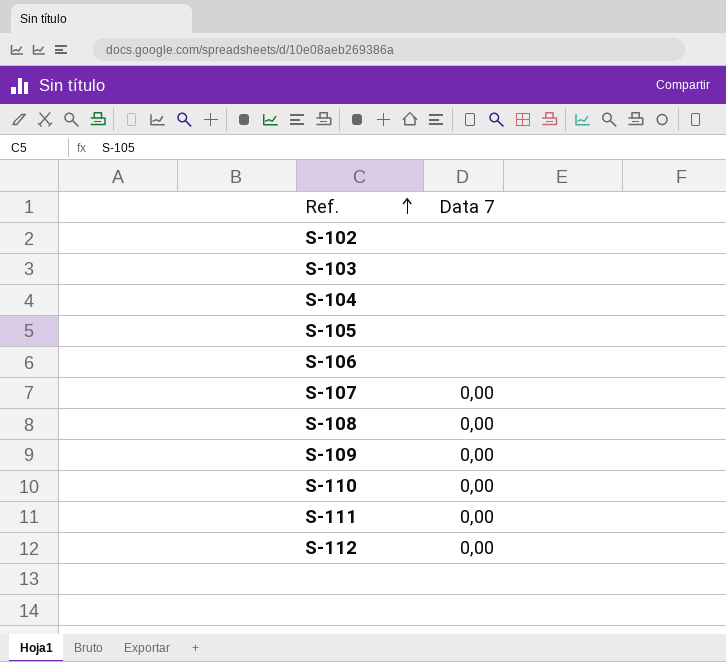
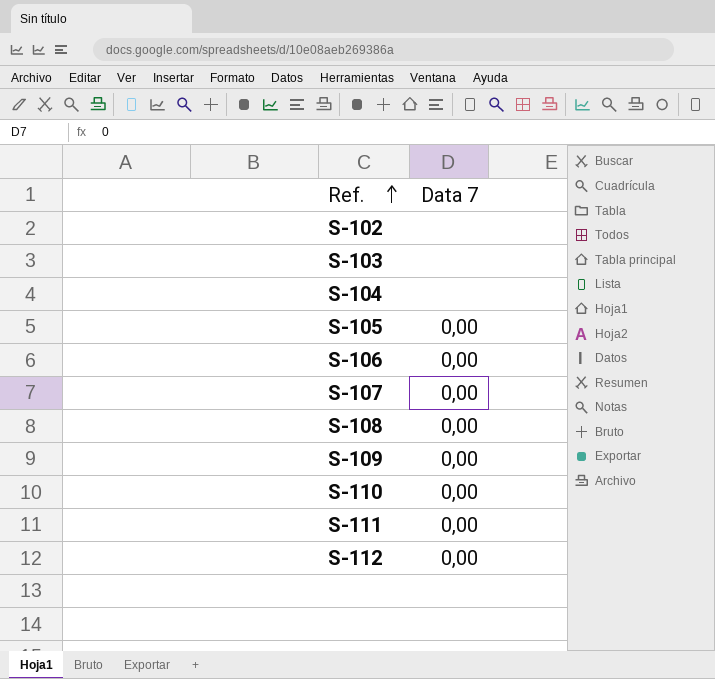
S-105 | Data 7: none -> 0,00
S-106 | Data 7: none -> 0,00

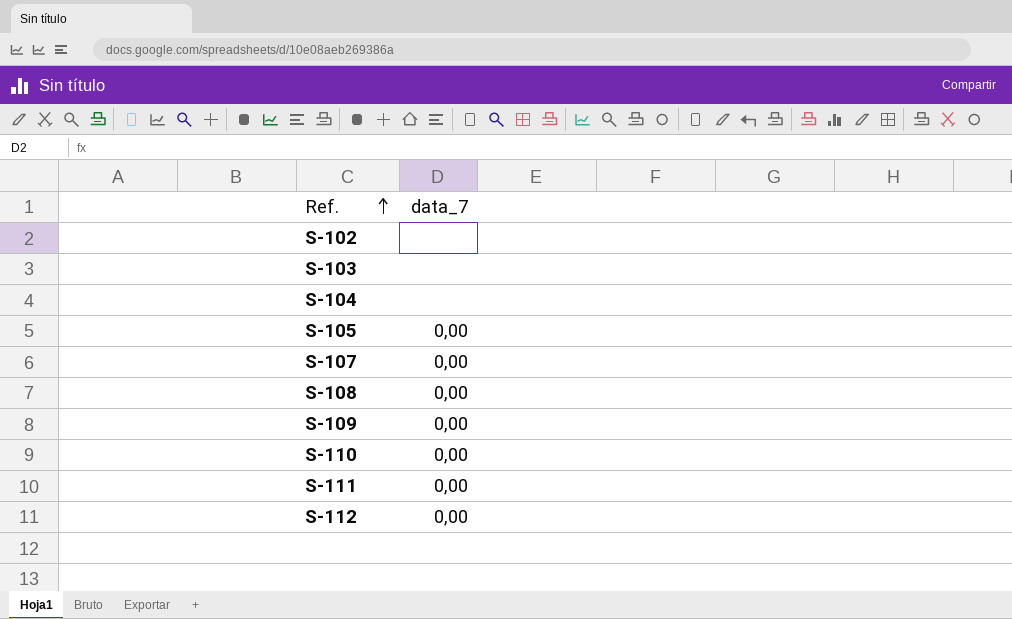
column name: Data 7 -> data_7
row S-106: 0,00 -> none

